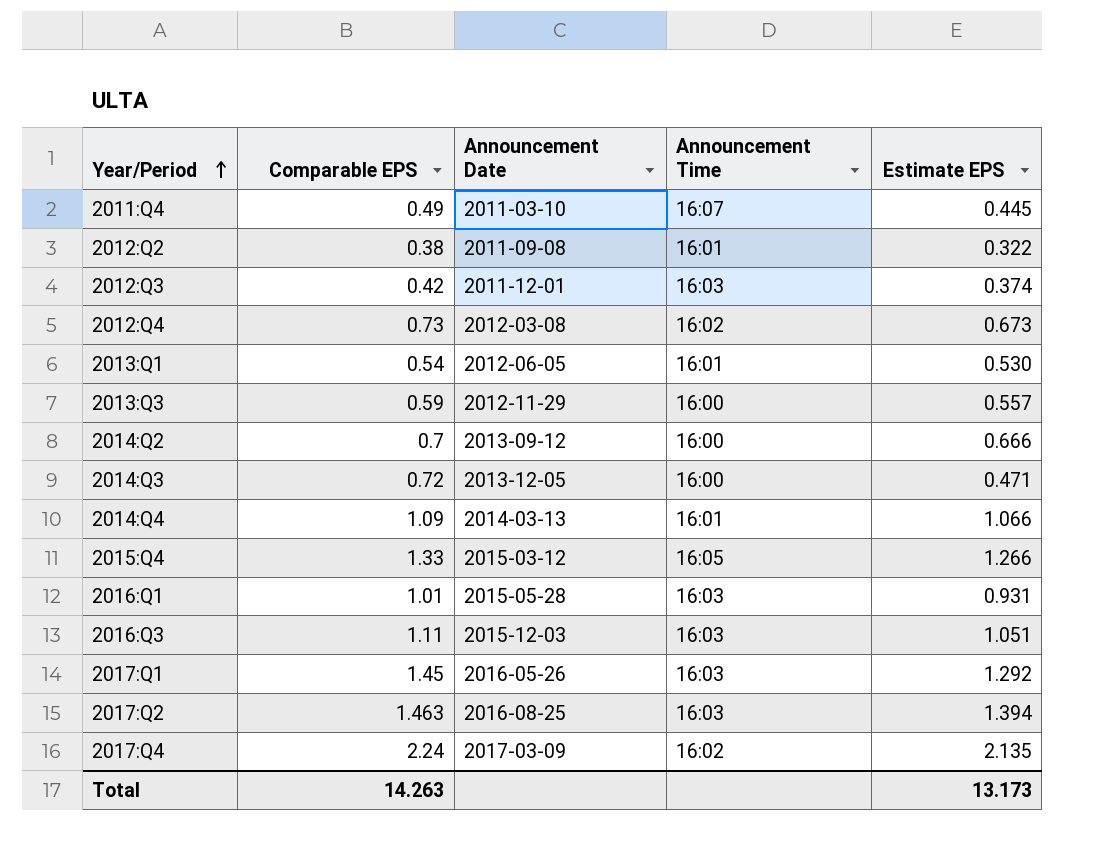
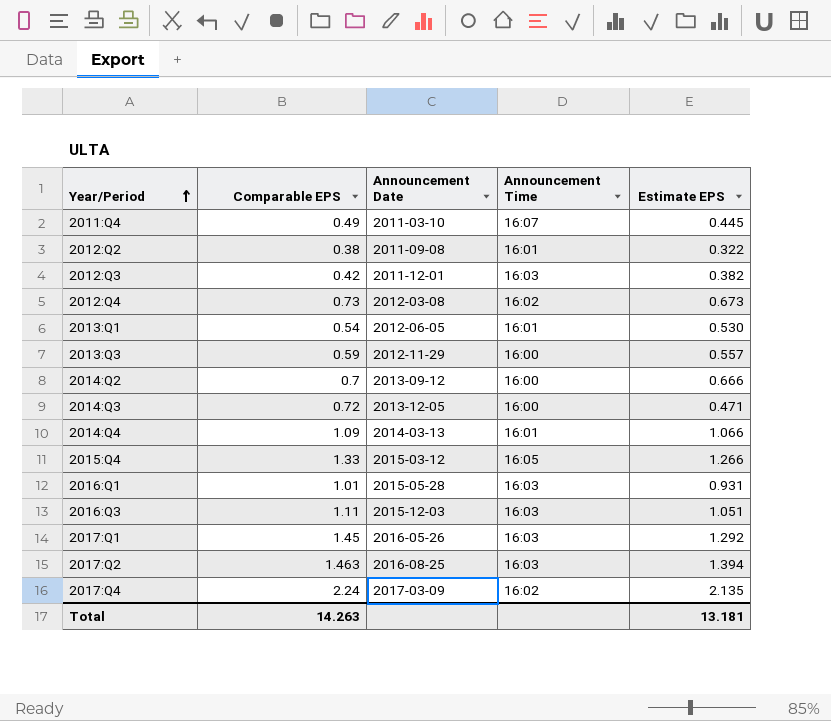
2012:Q3 | Estimate EPS: 0.374 -> 0.382
Total | Estimate EPS: 13.173 -> 13.181

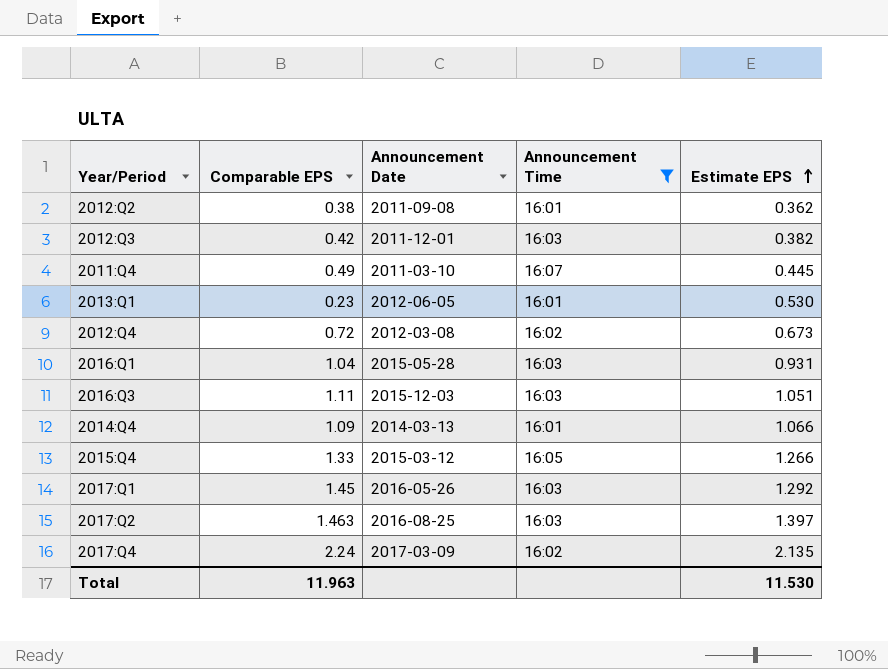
filter: none -> Announcement Time != 16:00
row order: Year/Period ascending -> Estimate EPS ascending
2012:Q2 | Estimate EPS: 0.322 -> 0.362
2013:Q1 | Comparable EPS: 0.54 -> 0.23
2012:Q4 | Comparable EPS: 0.73 -> 0.72
2016:Q1 | Comparable EPS: 1.01 -> 1.04
2017:Q2 | Estimate EPS: 1.394 -> 1.397
Total | Comparable EPS: 14.263 -> 11.963
Total | Estimate EPS: 13.181 -> 11.530

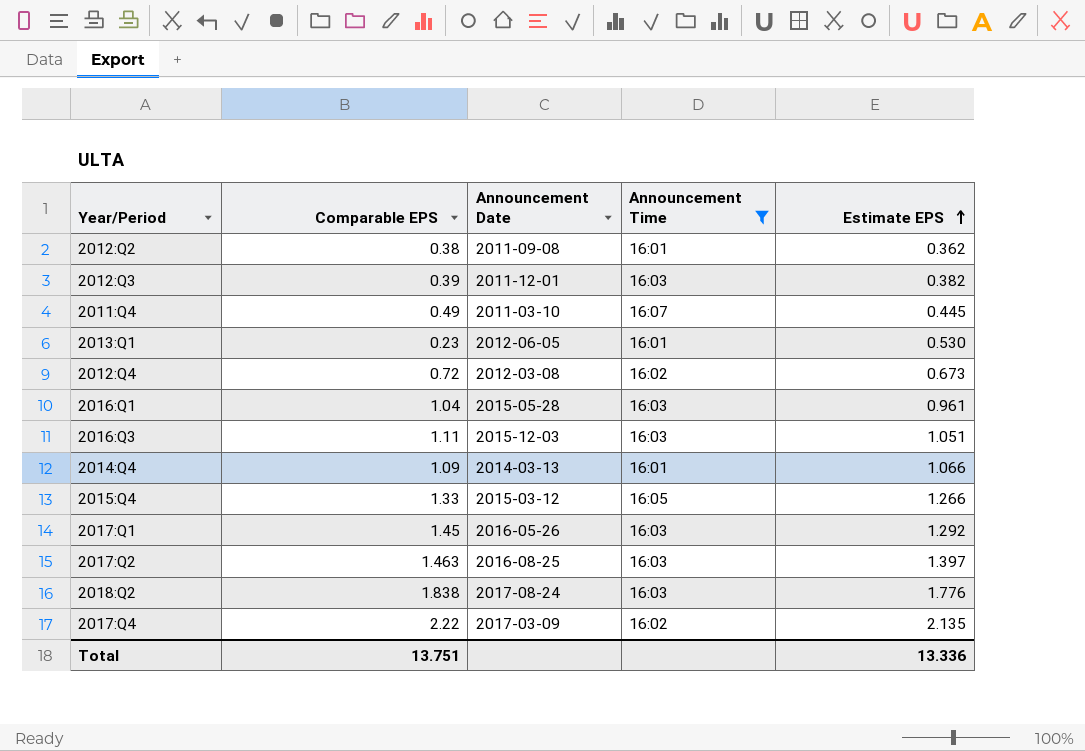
2012:Q3 | Comparable EPS: 0.42 -> 0.39
2016:Q1 | Estimate EPS: 0.931 -> 0.961
row 2018:Q2: none -> 1.838 | 2017-08-24 | 16:03 | 1.776
2017:Q4 | Comparable EPS: 2.24 -> 2.22
Total | Comparable EPS: 11.963 -> 13.751
Total | Estimate EPS: 11.530 -> 13.336

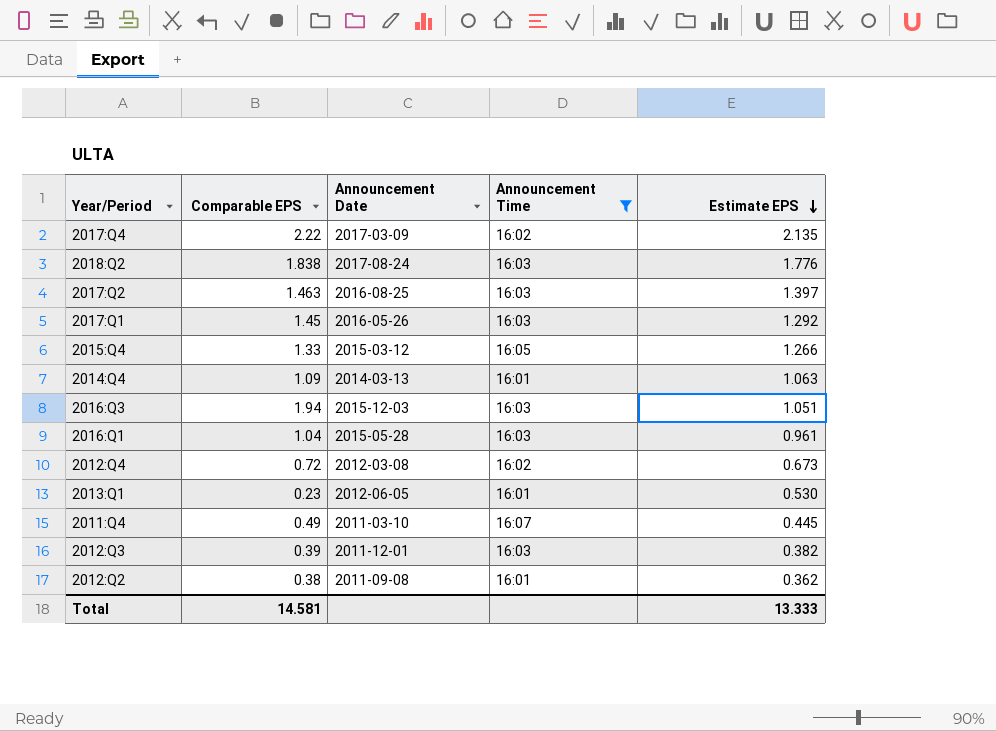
row order: Estimate EPS ascending -> Estimate EPS descending
2014:Q4 | Estimate EPS: 1.066 -> 1.063
2016:Q3 | Comparable EPS: 1.11 -> 1.94
Total | Comparable EPS: 13.751 -> 14.581
Total | Estimate EPS: 13.336 -> 13.333

